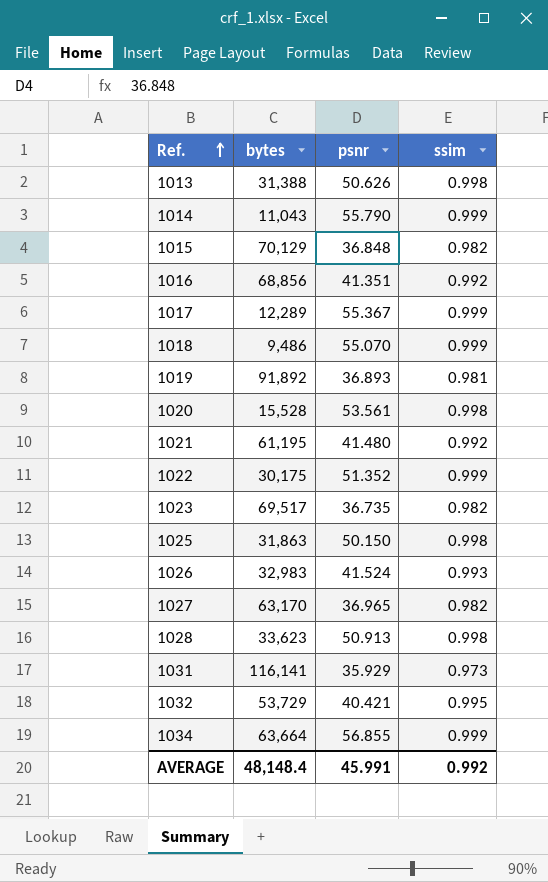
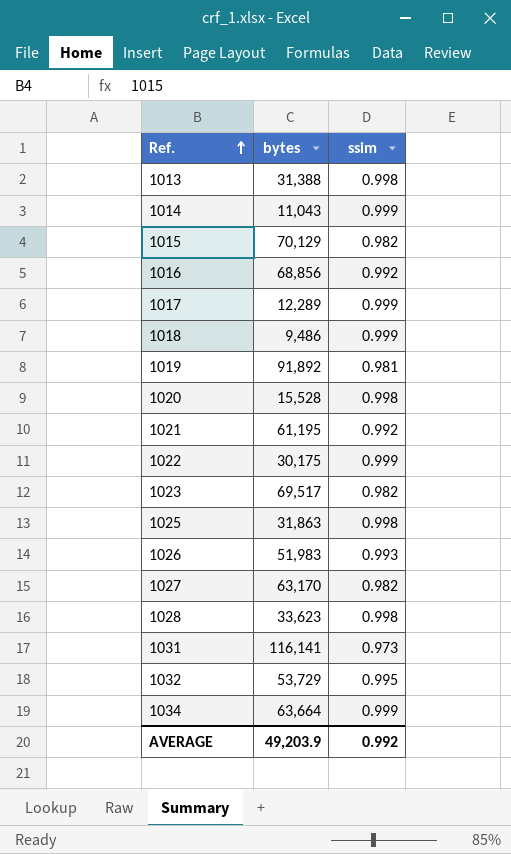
column psnr | position: 3 -> none
1026 | bytes: 32,983 -> 51,983
AVERAGE | bytes: 48,148.4 -> 49,203.9

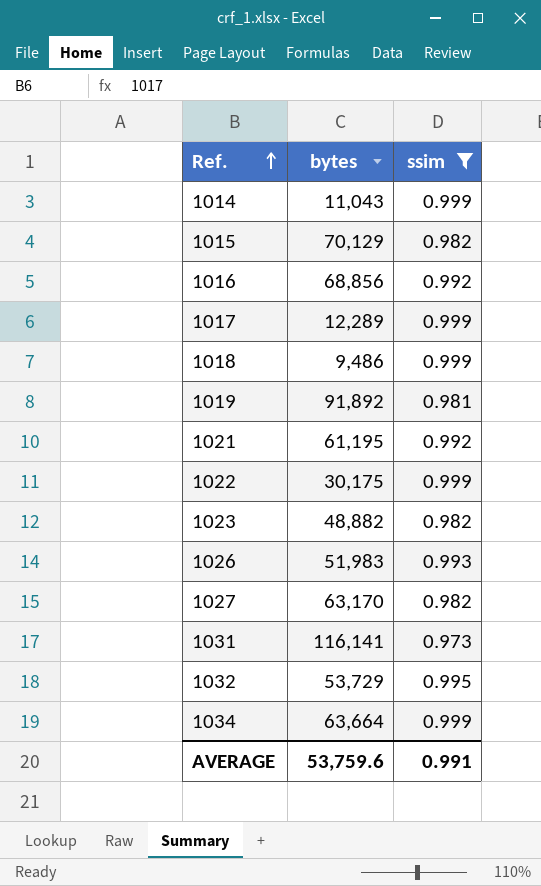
filter: none -> ssim != 0.998
1023 | bytes: 69,517 -> 48,882
AVERAGE | bytes: 49,203.9 -> 53,759.6
AVERAGE | ssim: 0.992 -> 0.991

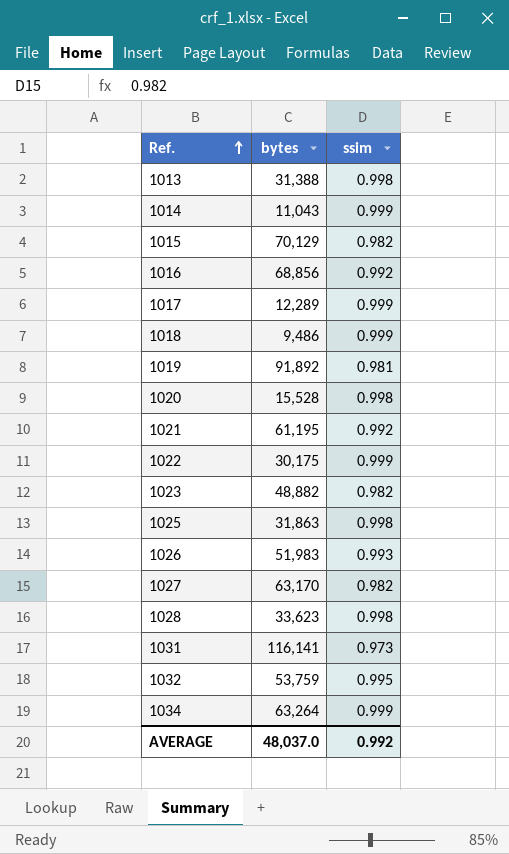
filter: ssim != 0.998 -> none
1032 | bytes: 53,729 -> 53,759
1034 | bytes: 63,664 -> 63,264
AVERAGE | bytes: 53,759.6 -> 48,037.0
AVERAGE | ssim: 0.991 -> 0.992

